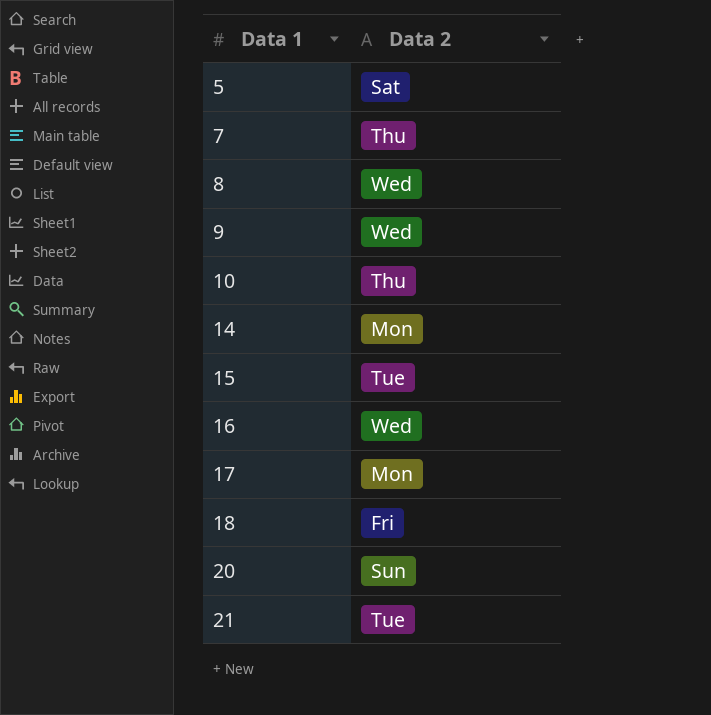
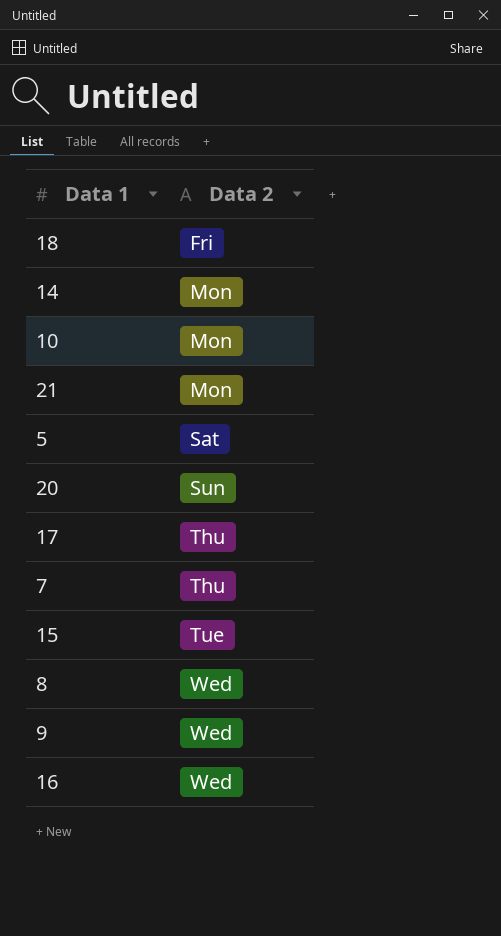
row order: Data 1 ascending -> Data 2 ascending
10 | Data 2: Thu -> Mon
21 | Data 2: Tue -> Mon
17 | Data 2: Mon -> Thu

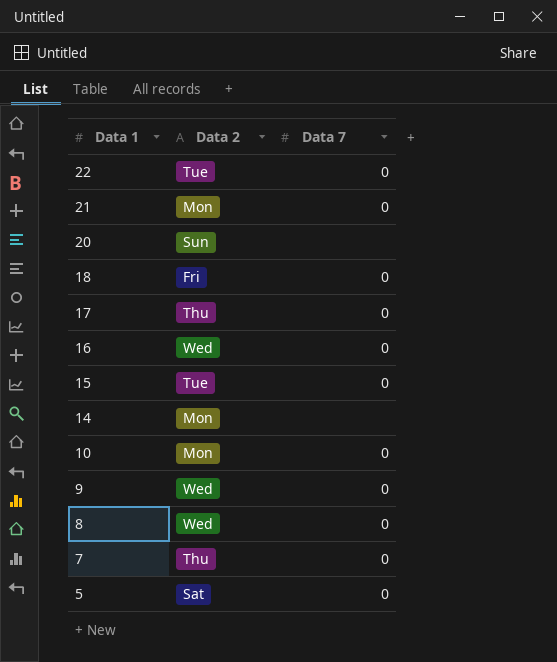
row order: Data 2 ascending -> Data 1 descending
column Data 7 | position: none -> 3
row 22: none -> Tue | 0

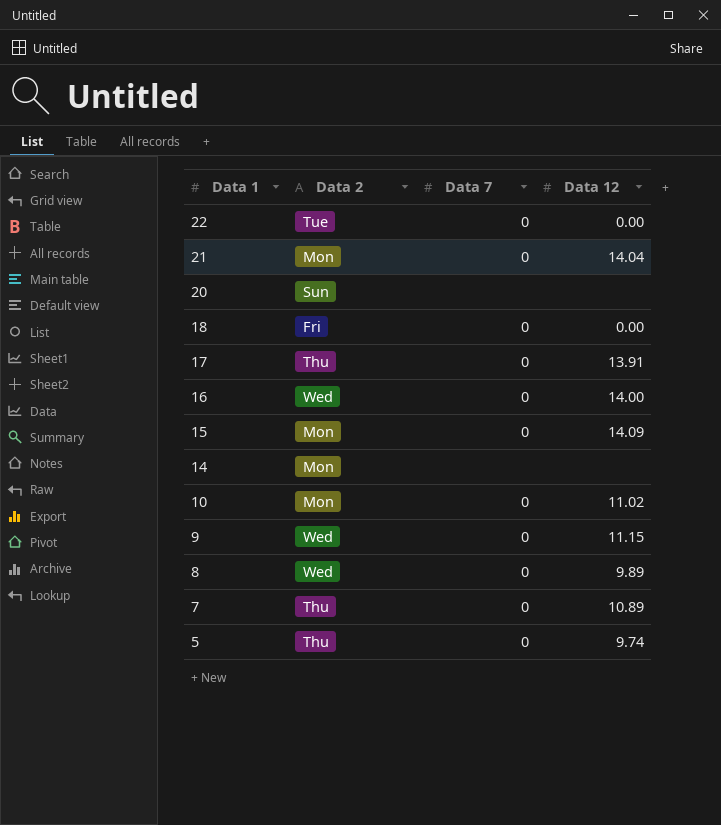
column Data 12 | position: none -> 4
15 | Data 2: Tue -> Mon
5 | Data 2: Sat -> Thu

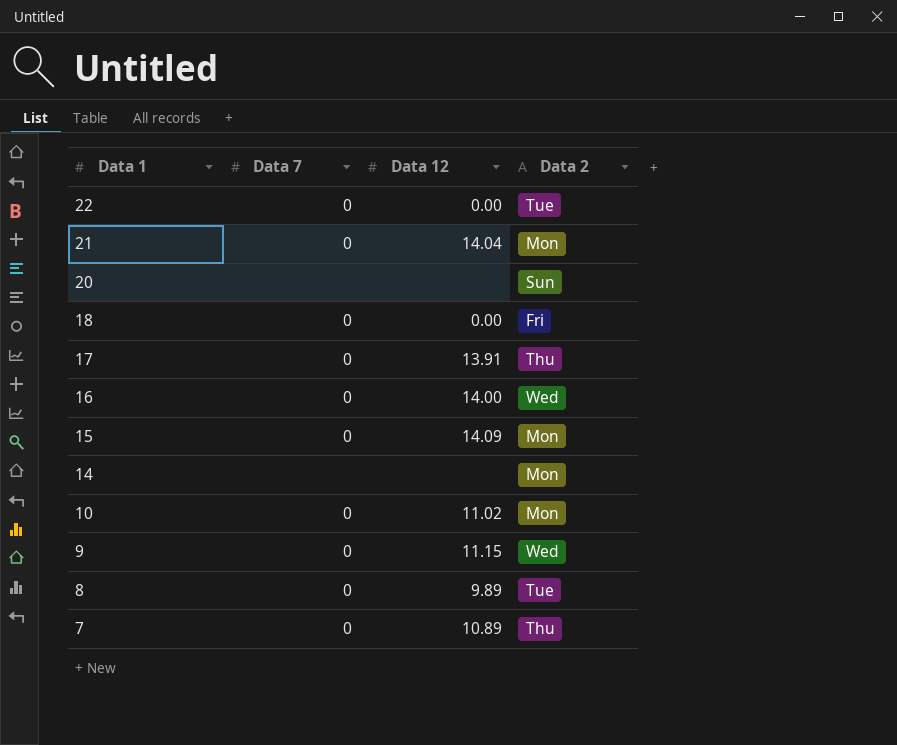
column Data 2 | position: 2 -> 4
row 5: Thu | 0 | 9.74 -> none
8 | Data 2: Wed -> Tue

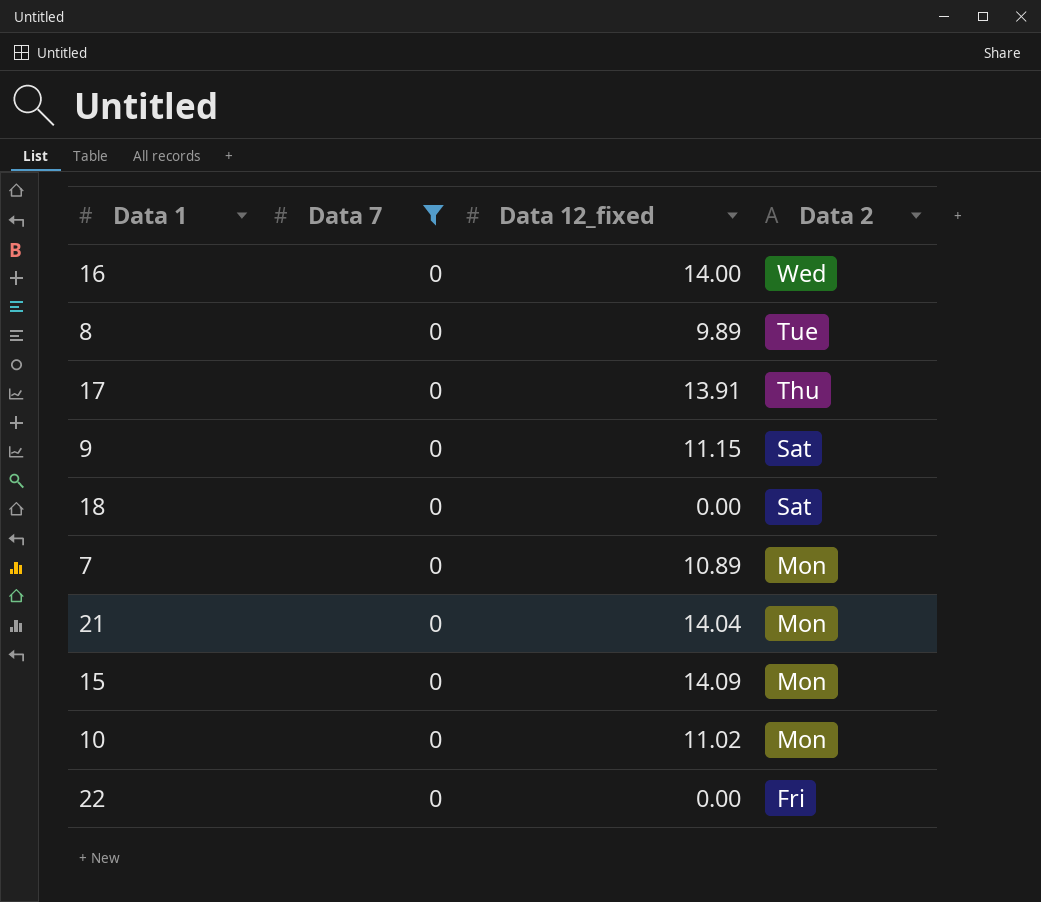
filter: none -> Data 7 = 0
row order: Data 1 descending -> Data 2 descending
column name: Data 12 -> Data 12_fixed
9 | Data 2: Wed -> Sat
18 | Data 2: Fri -> Sat
7 | Data 2: Thu -> Mon
22 | Data 2: Tue -> Fri

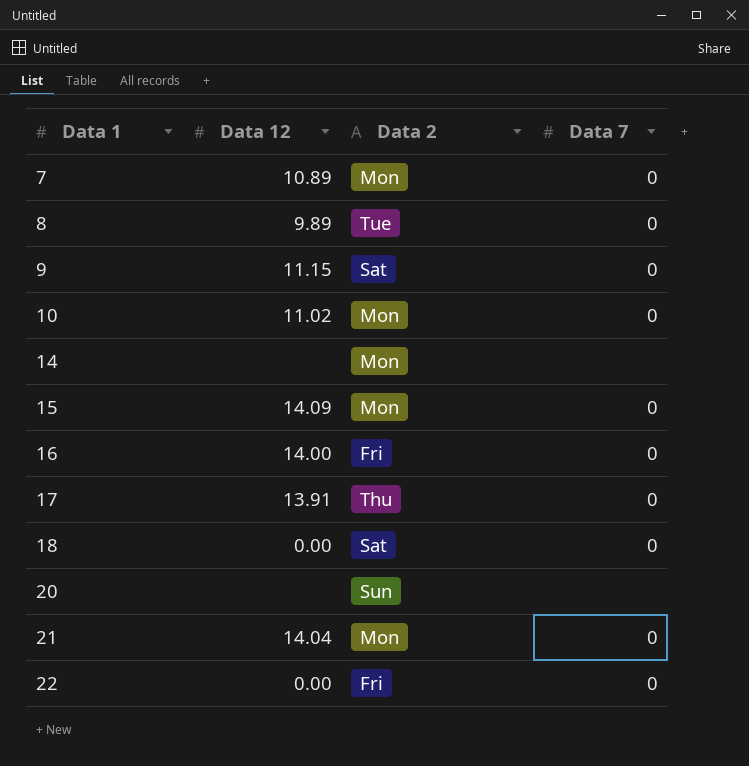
filter: Data 7 = 0 -> none
row order: Data 2 descending -> Data 1 ascending
column name: Data 12_fixed -> Data 12
column Data 7 | position: 2 -> 4
16 | Data 2: Wed -> Fri

